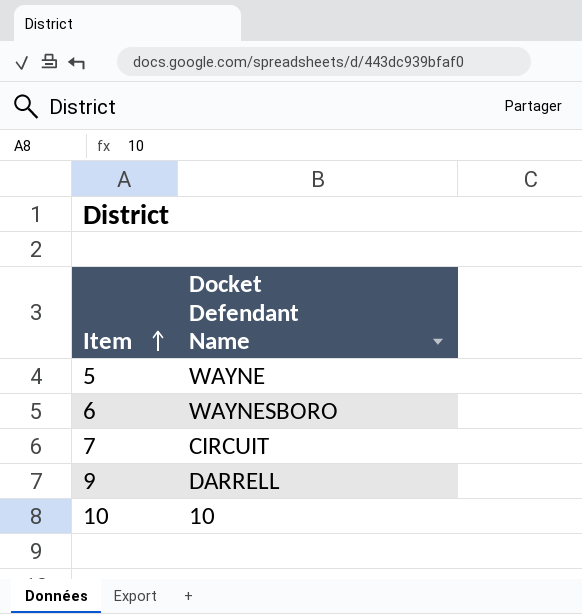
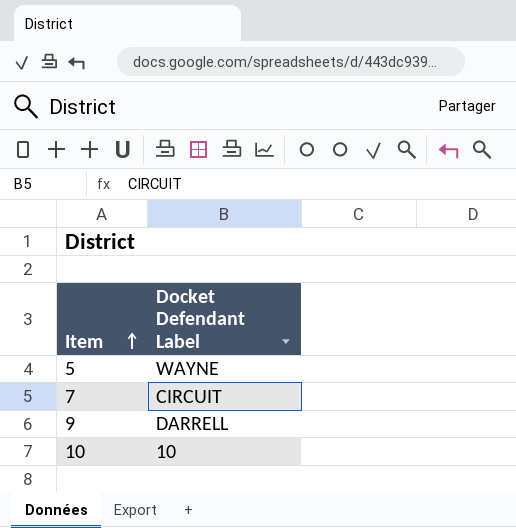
column name: Docket Defendant Name -> Docket Defendant Label
row 6: WAYNESBORO -> none

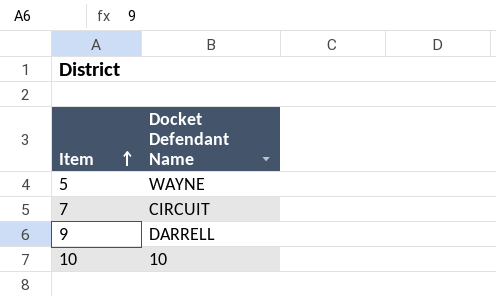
column name: Docket Defendant Label -> Docket Defendant Name

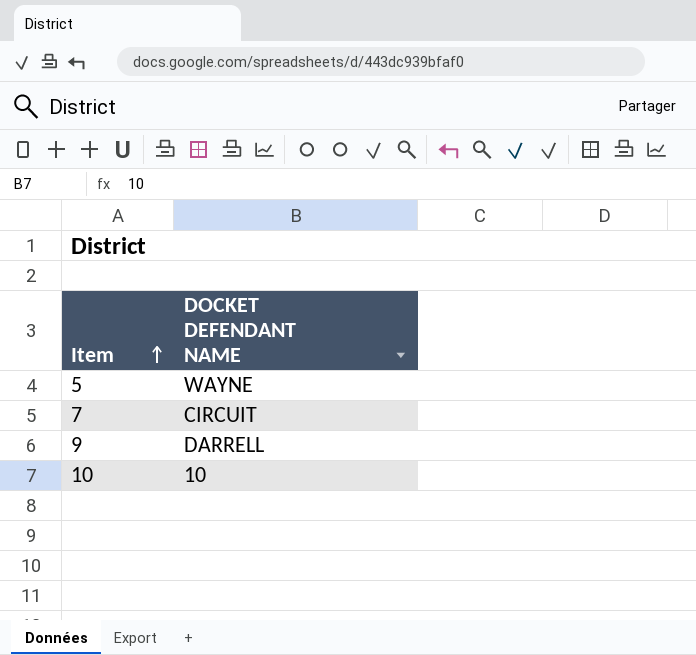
column name: Docket Defendant Name -> DOCKET DEFENDANT NAME

